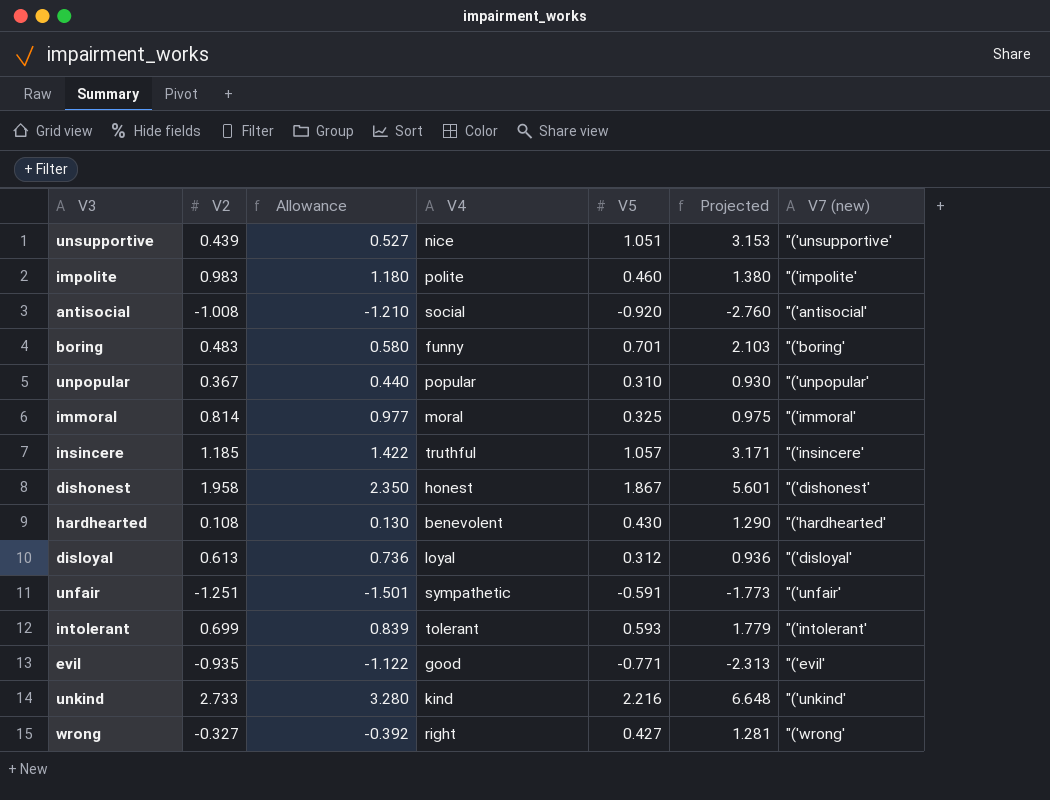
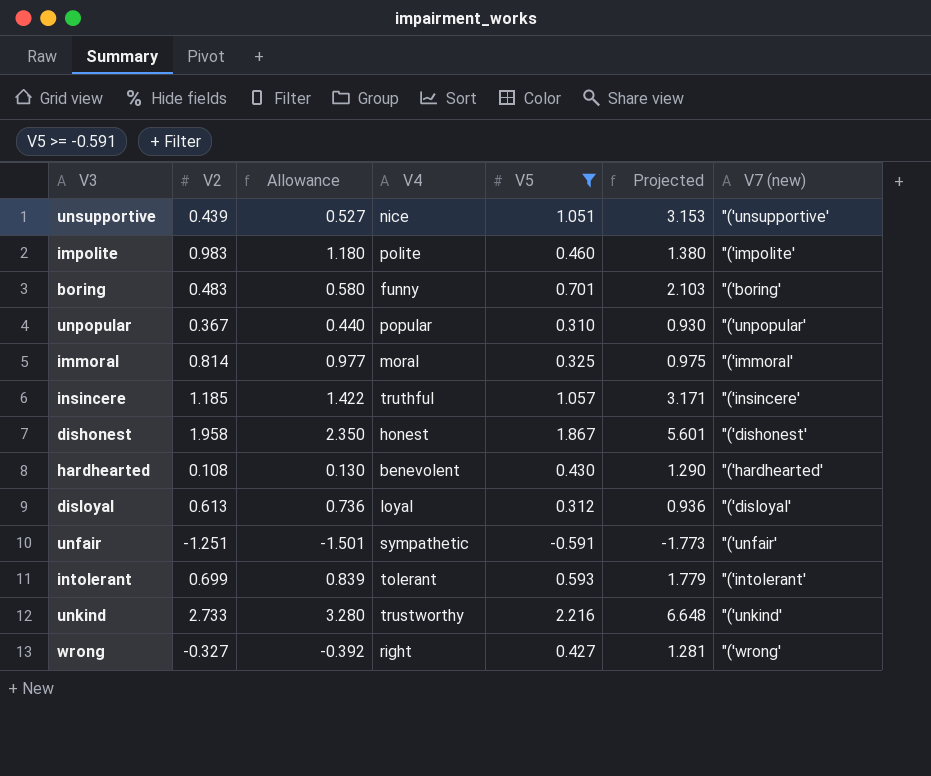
filter: none -> V5 >= -0.591
unkind | V4: kind -> trustworthy

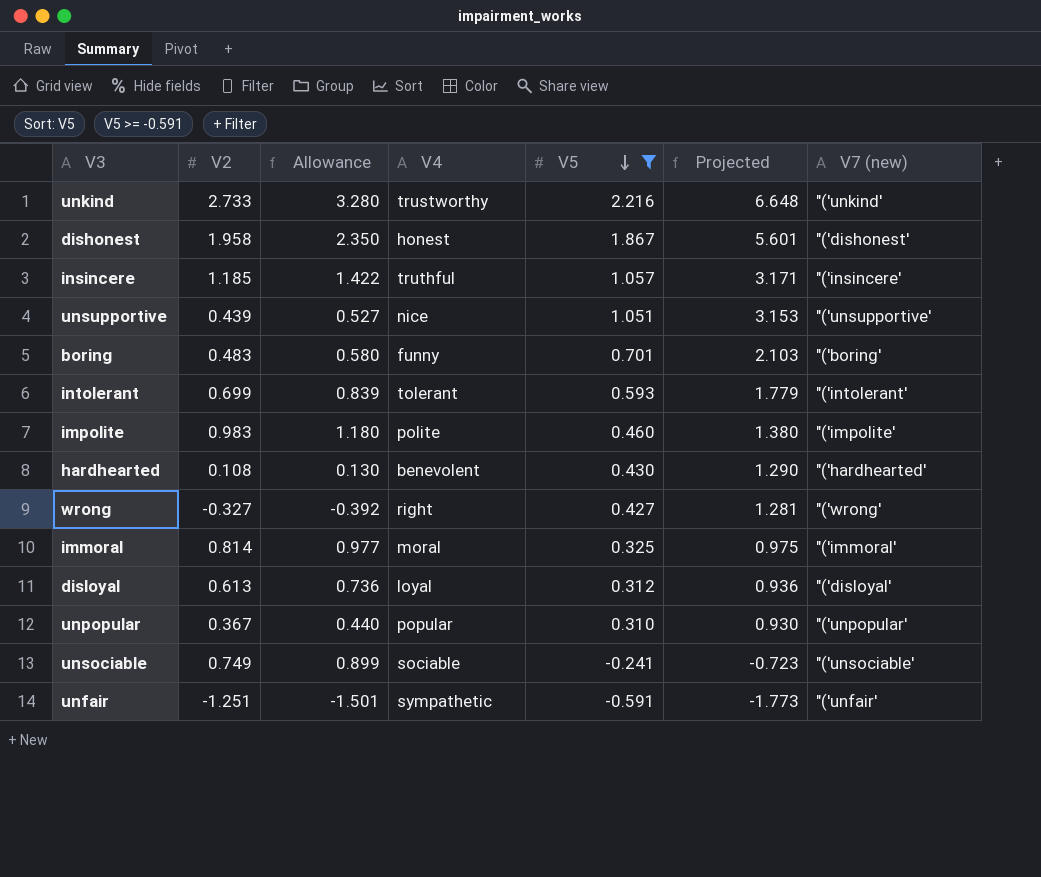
row order: none -> V5 descending
row unsociable: none -> 0.749 | 0.899 | sociable | -0.241 | -0.723 | "('unsociable'

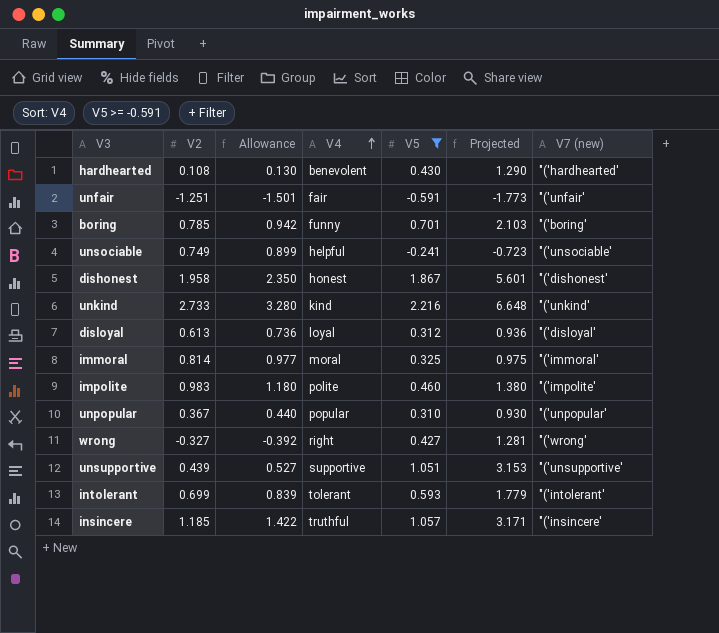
row order: V5 descending -> V4 ascending
unfair | V4: sympathetic -> fair
boring | V2: 0.483 -> 0.785
boring | Allowance: 0.580 -> 0.942
unsociable | V4: sociable -> helpful
unkind | V4: trustworthy -> kind
unsupportive | V4: nice -> supportive

